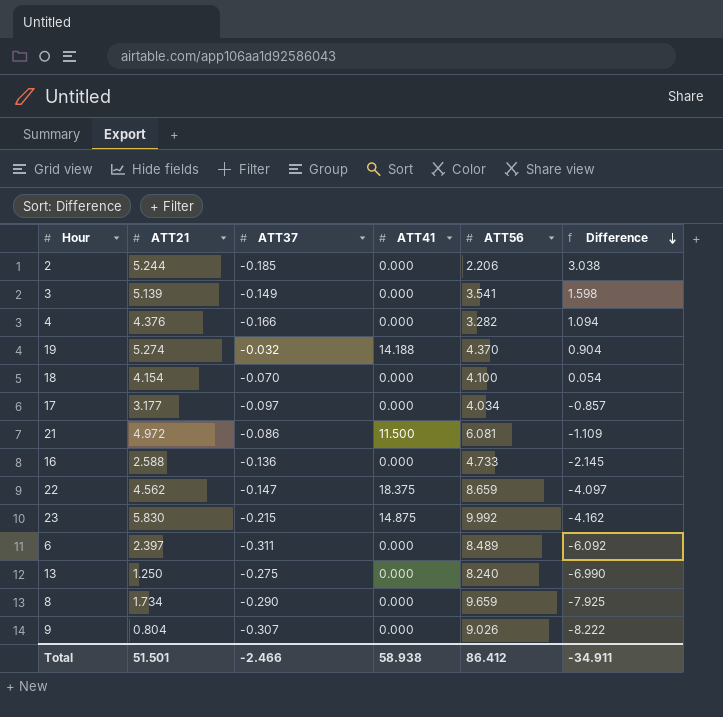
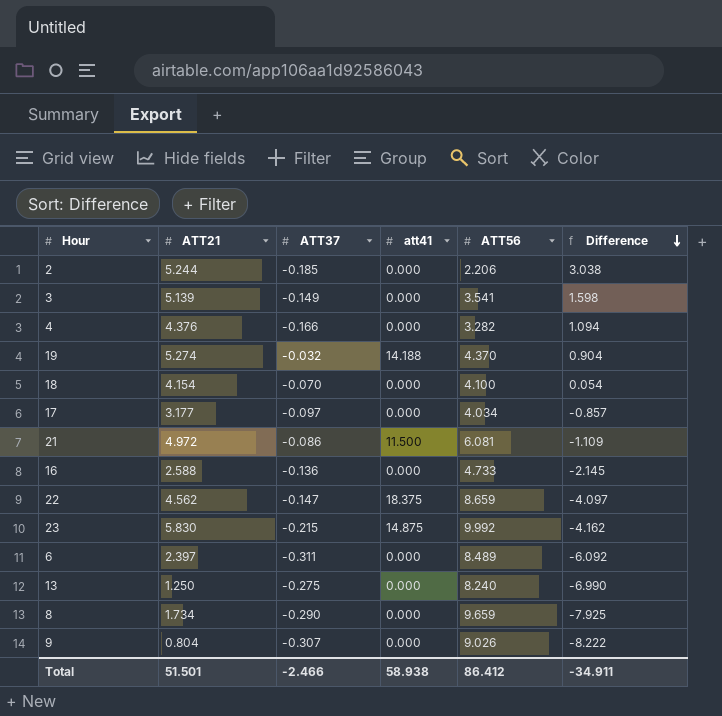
column name: ATT41 -> att41

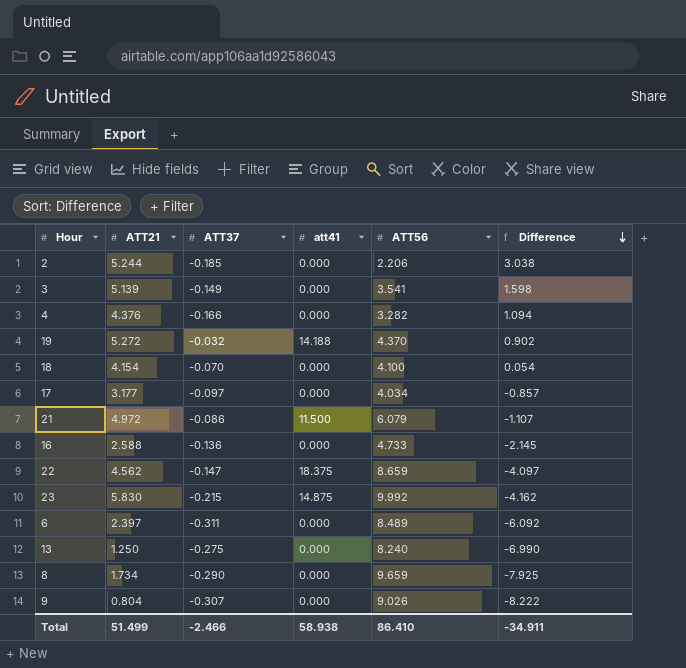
19 | ATT21: 5.274 -> 5.272
19 | Difference: 0.904 -> 0.902
21 | ATT56: 6.081 -> 6.079
21 | Difference: -1.109 -> -1.107
Total | ATT21: 51.501 -> 51.499
Total | ATT56: 86.412 -> 86.410

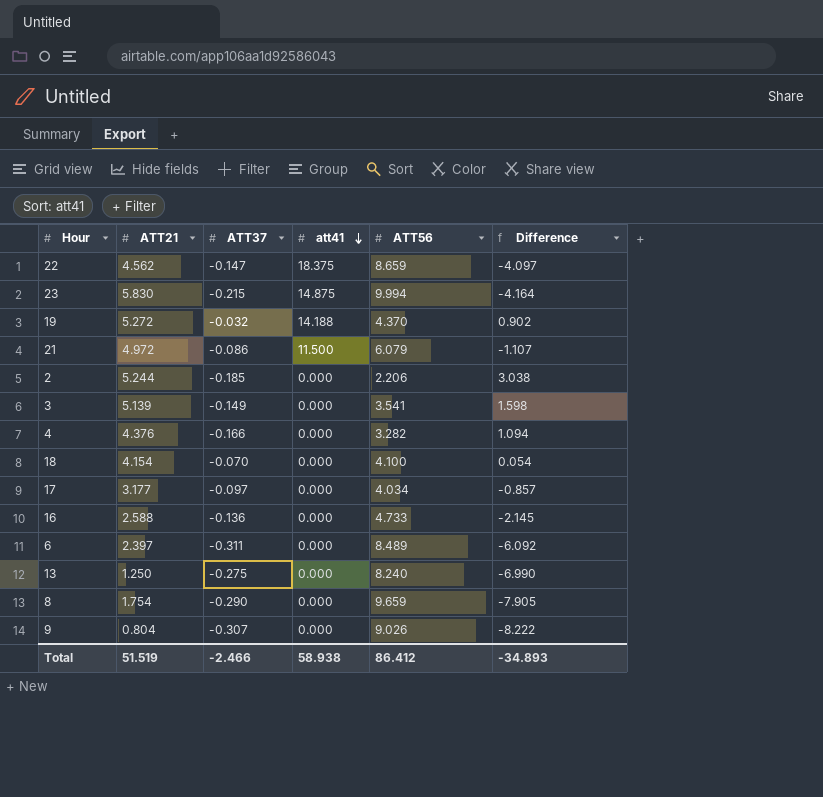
row order: Difference descending -> att41 descending
23 | ATT56: 9.992 -> 9.994
23 | Difference: -4.162 -> -4.164
8 | ATT21: 1.734 -> 1.754
8 | Difference: -7.925 -> -7.905
Total | ATT21: 51.499 -> 51.519
Total | ATT56: 86.410 -> 86.412
Total | Difference: -34.911 -> -34.893

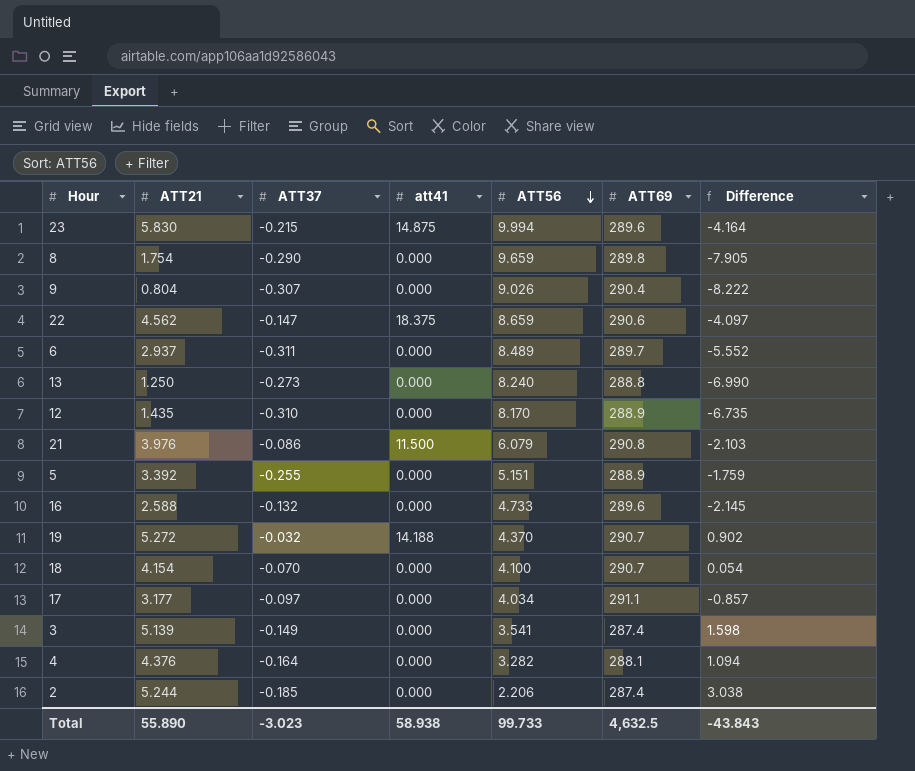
row order: att41 descending -> ATT56 descending
column ATT69 | position: none -> 6
6 | ATT21: 2.397 -> 2.937
6 | Difference: -6.092 -> -5.552
13 | ATT37: -0.275 -> -0.273
row 12: none -> 1.435 | -0.310 | 0.000 | 8.170 | 288.9 | -6.735
21 | ATT21: 4.972 -> 3.976
21 | Difference: -1.107 -> -2.103
row 5: none -> 3.392 | -0.255 | 0.000 | 5.151 | 288.9 | -1.759
16 | ATT37: -0.136 -> -0.132
4 | ATT37: -0.166 -> -0.164
Total | ATT21: 51.519 -> 55.890
Total | ATT37: -2.466 -> -3.023
Total | ATT56: 86.412 -> 99.733
Total | Difference: -34.893 -> -43.843

